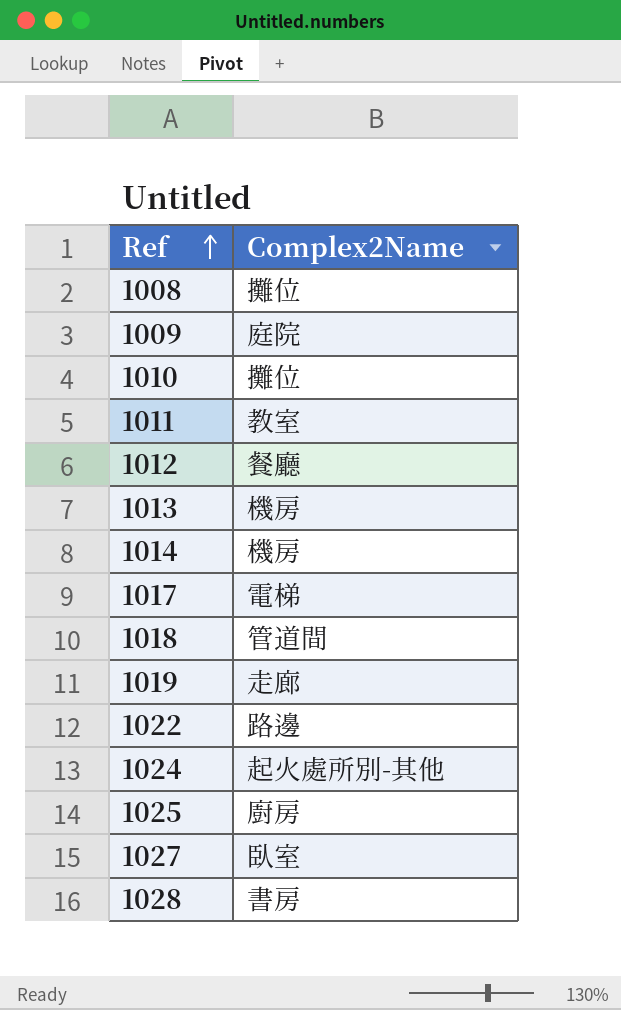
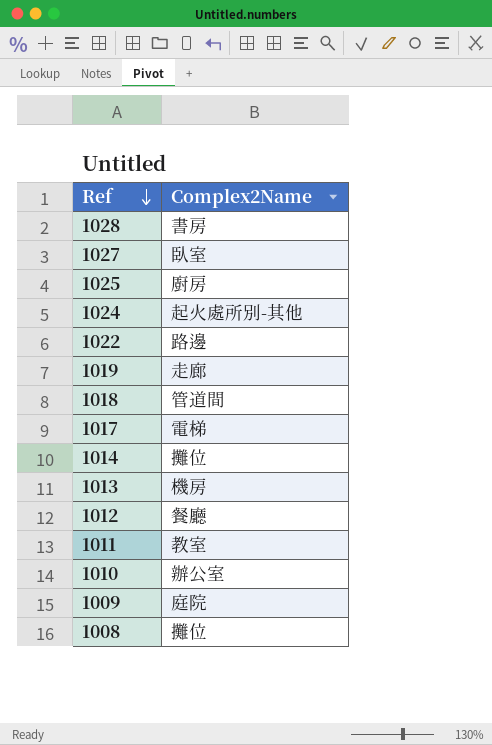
row order: Ref ascending -> Ref descending
1014 | Complex2Name: 機房 -> 攤位
1010 | Complex2Name: 攤位 -> 辦公室

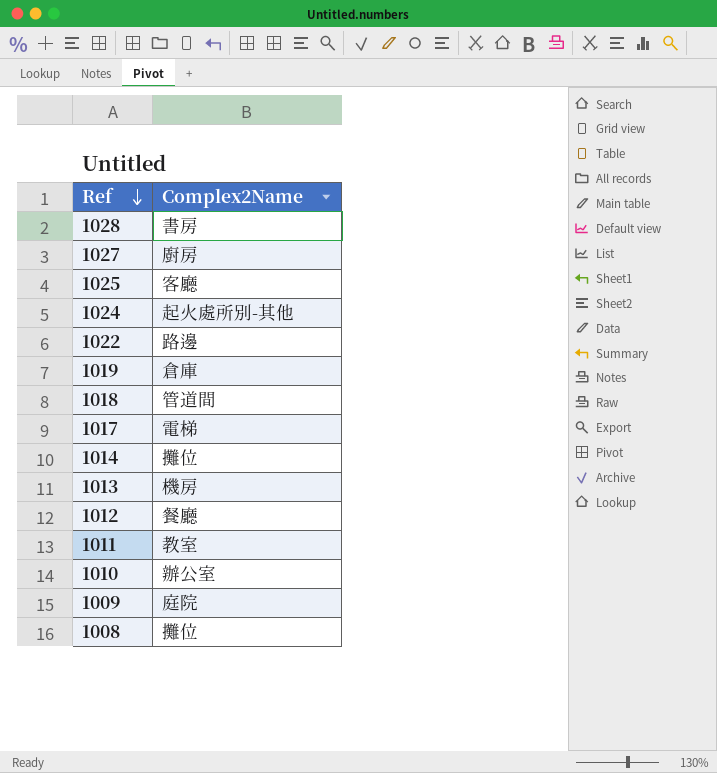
1027 | Complex2Name: 臥室 -> 廚房
1025 | Complex2Name: 廚房 -> 客廳
1019 | Complex2Name: 走廊 -> 倉庫

